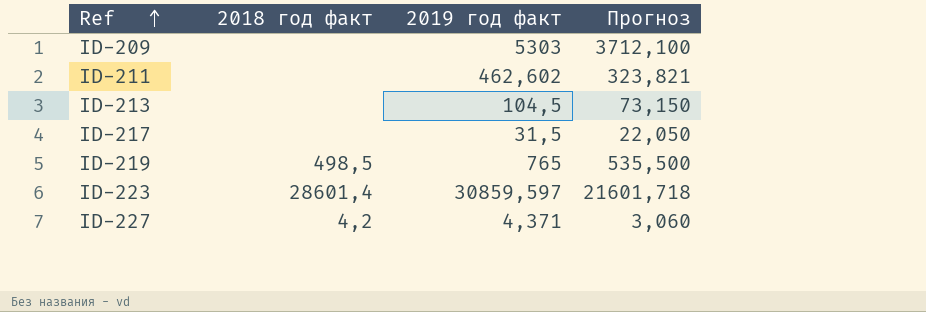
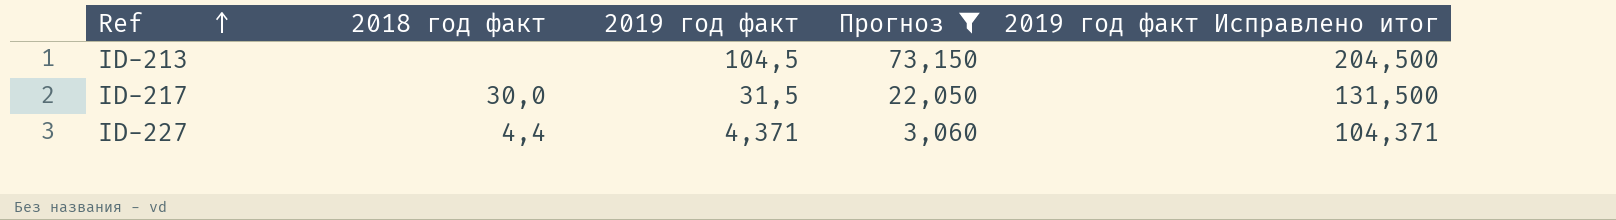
filter: none -> Прогноз <= 73,150
column 2019 год факт Исправлено итог | formula: none -> [2019 год факт] + 100
ID-217 | 2018 год факт: none -> 30,0
ID-227 | 2018 год факт: 4,2 -> 4,4

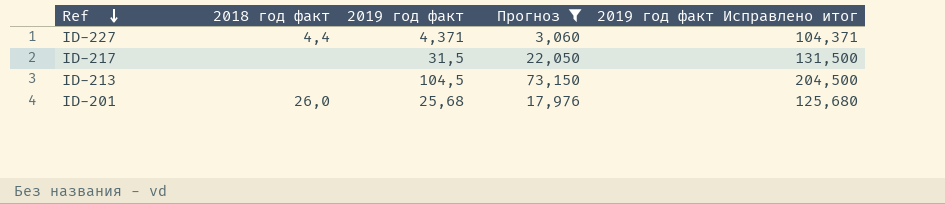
row order: Ref ascending -> Ref descending
ID-217 | 2018 год факт: 30,0 -> none
row ID-201: none -> 26,0 | 25,68 | 17,976 | 125,680

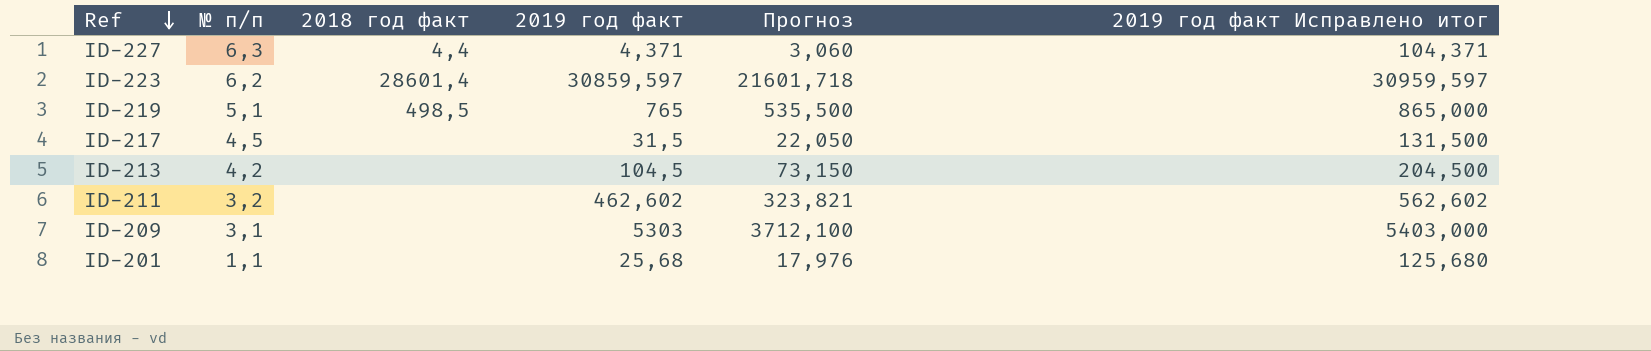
filter: Прогноз <= 73,150 -> none
column № п/п | position: none -> 2
ID-201 | 2018 год факт: 26,0 -> none

